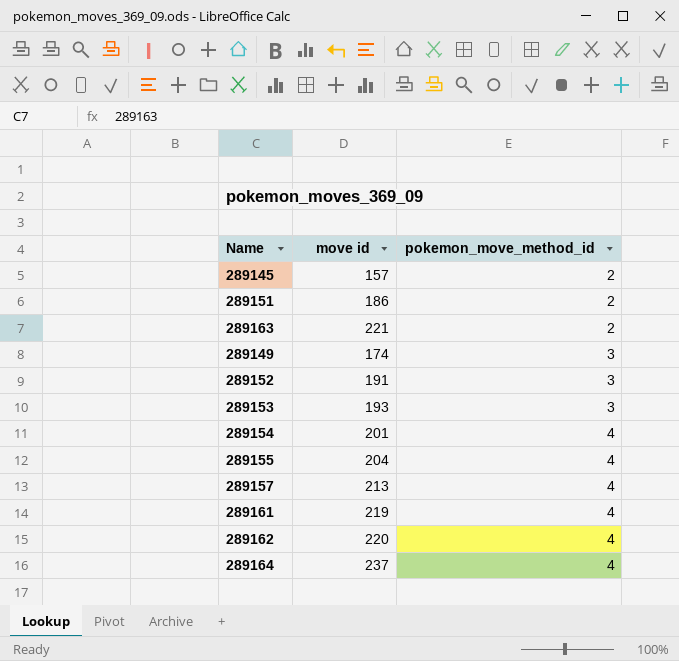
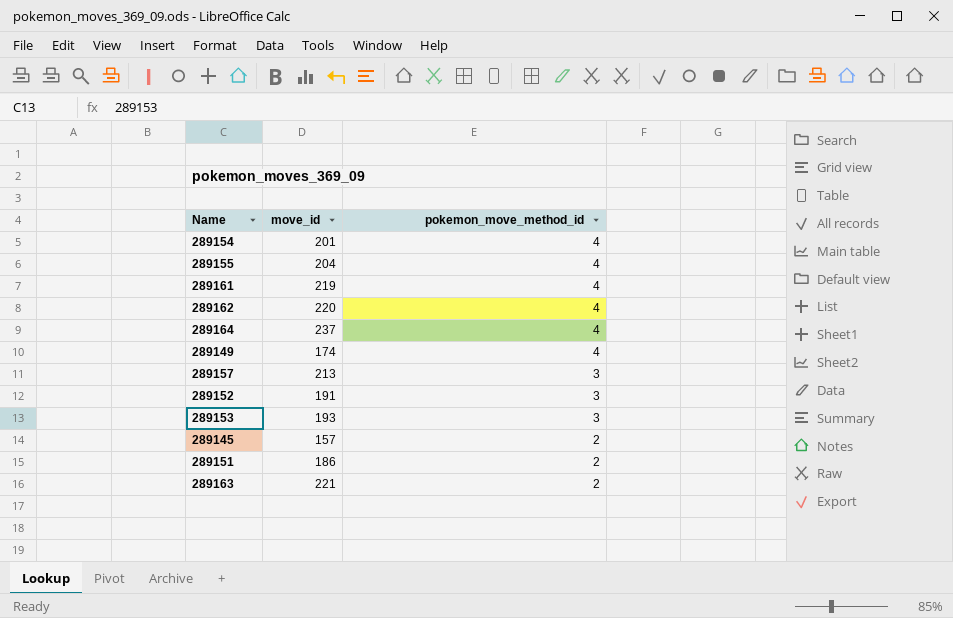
row order: pokemon_move_method_id ascending -> pokemon_move_method_id descending
column name: move id -> move_id
289149 | pokemon_move_method_id: 3 -> 4
289157 | pokemon_move_method_id: 4 -> 3

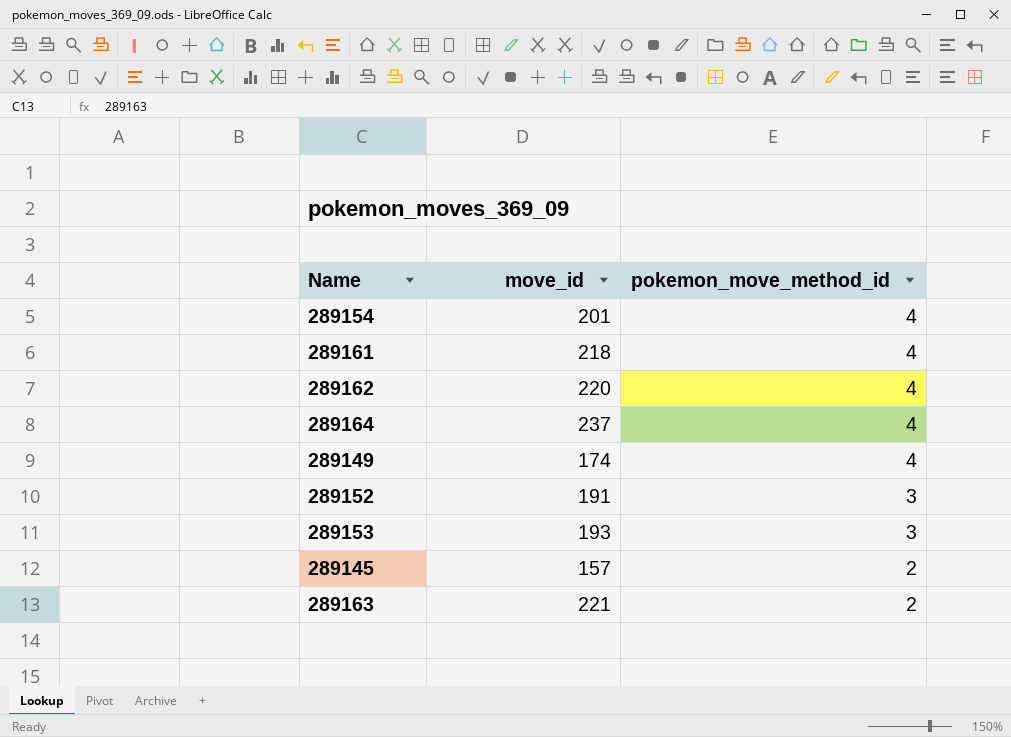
row 289155: 204 | 4 -> none
row 289157: 213 | 3 -> none
row 289151: 186 | 2 -> none
289161 | move_id: 219 -> 218

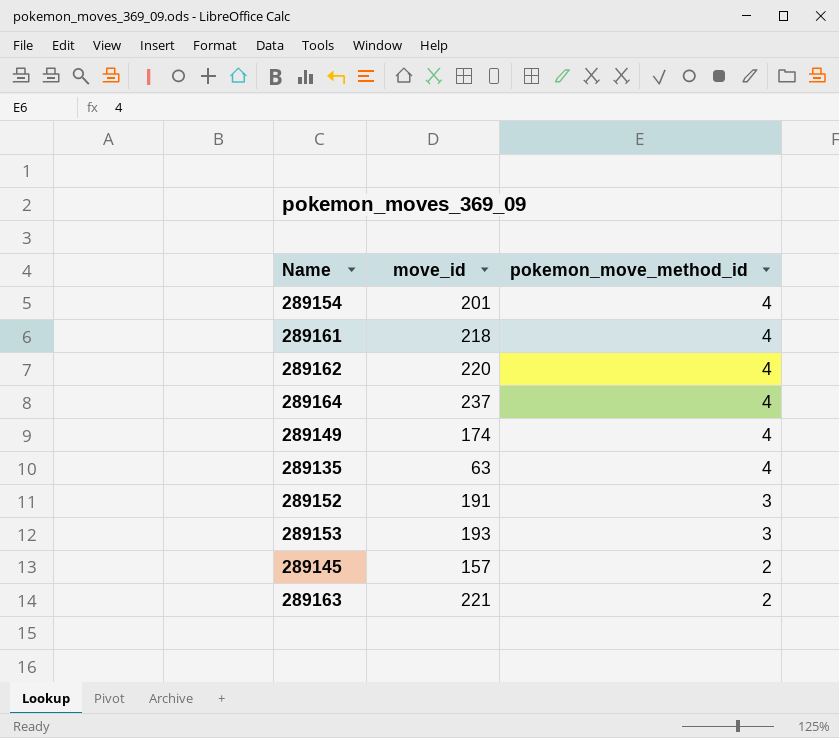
row 289135: none -> 63 | 4

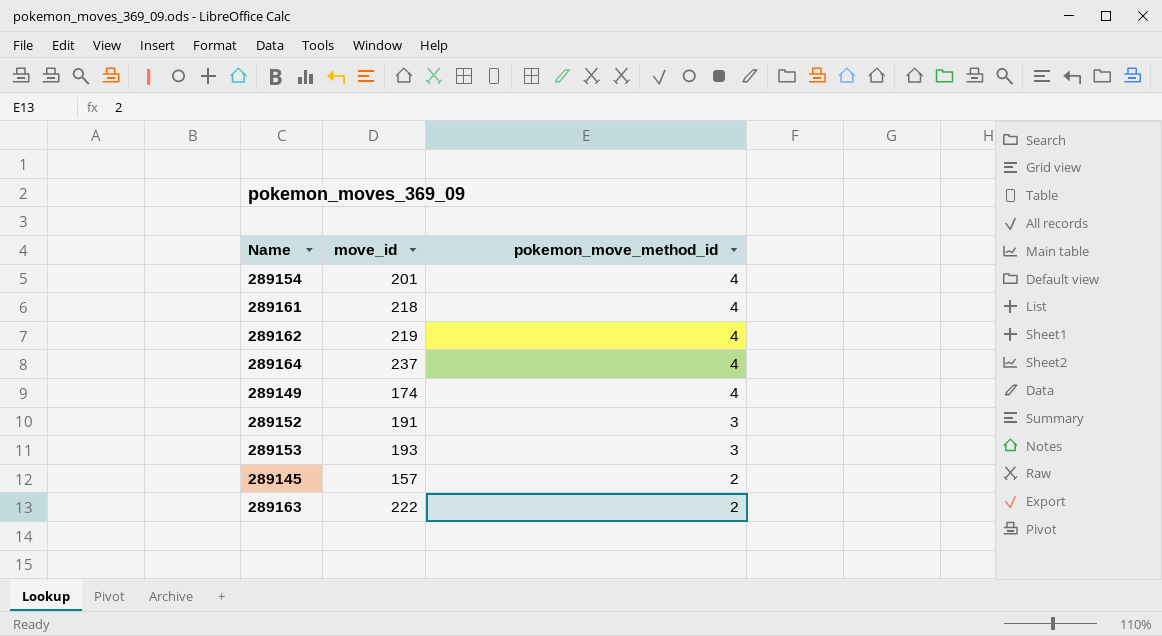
row 289135: 63 | 4 -> none
289162 | move_id: 220 -> 219
289163 | move_id: 221 -> 222

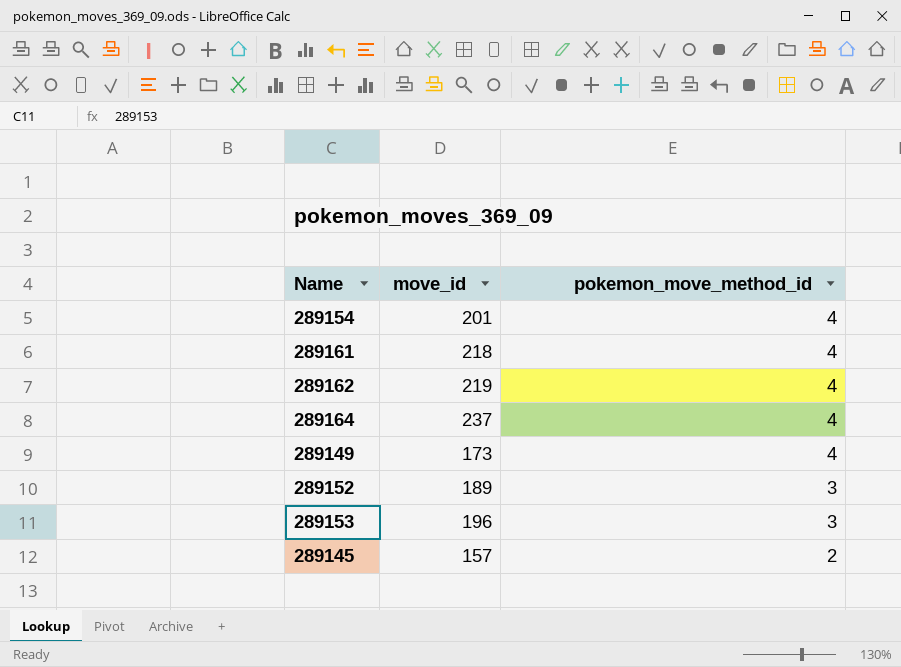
row 289163: 222 | 2 -> none
289149 | move_id: 174 -> 173
289152 | move_id: 191 -> 189
289153 | move_id: 193 -> 196

